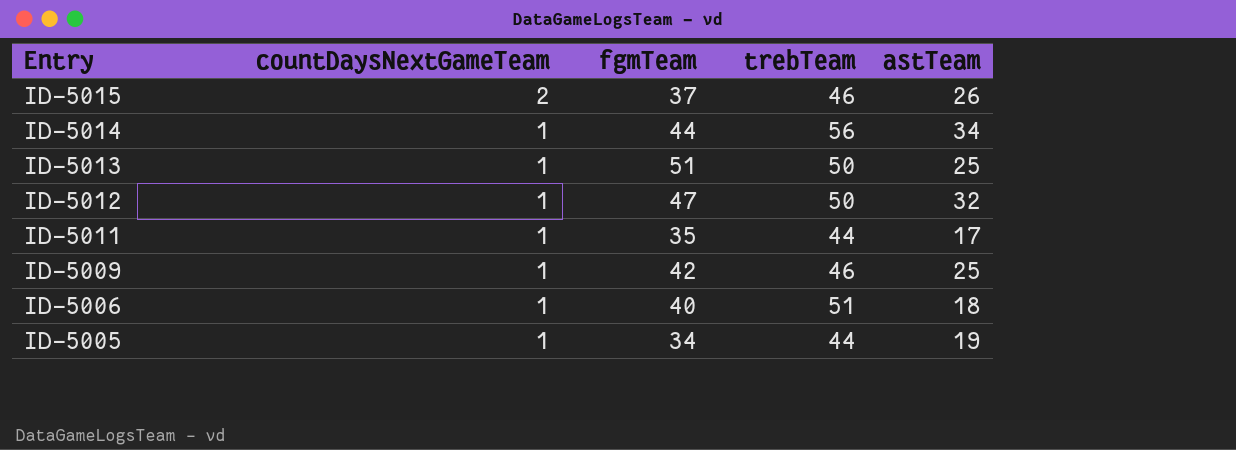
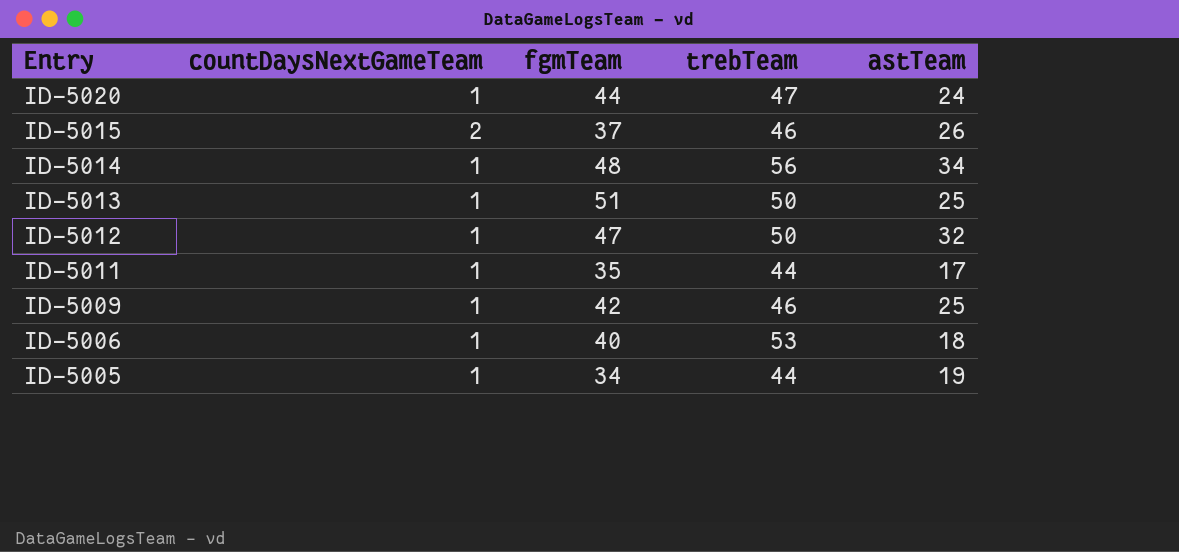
row ID-5020: none -> 1 | 44 | 47 | 24
ID-5014 | fgmTeam: 44 -> 48
ID-5006 | trebTeam: 51 -> 53

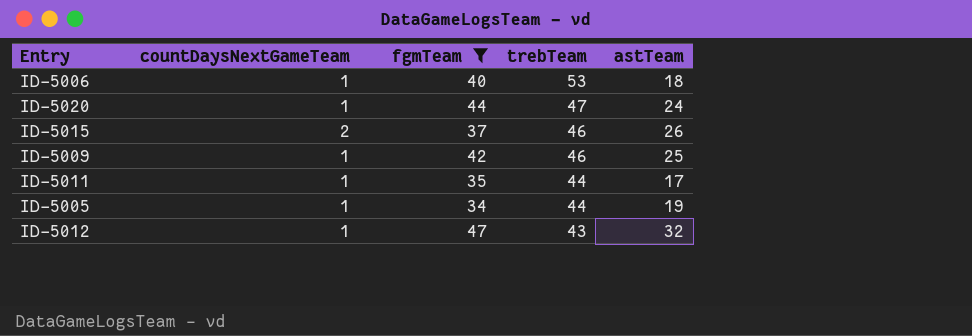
filter: none -> fgmTeam <= 47
row order: Entry descending -> trebTeam descending
ID-5012 | trebTeam: 50 -> 43

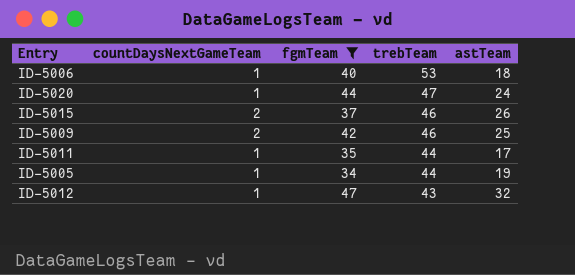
ID-5009 | countDaysNextGameTeam: 1 -> 2

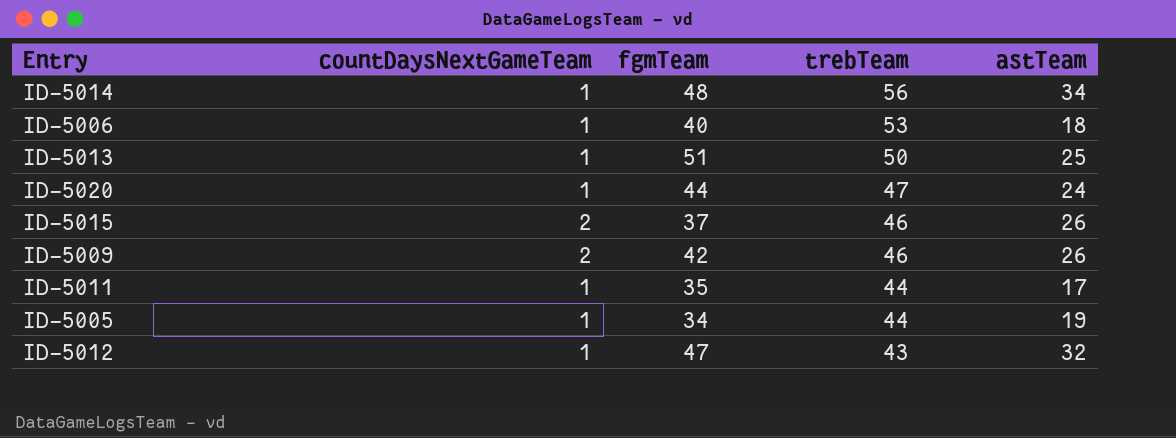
filter: fgmTeam <= 47 -> none
ID-5009 | astTeam: 25 -> 26

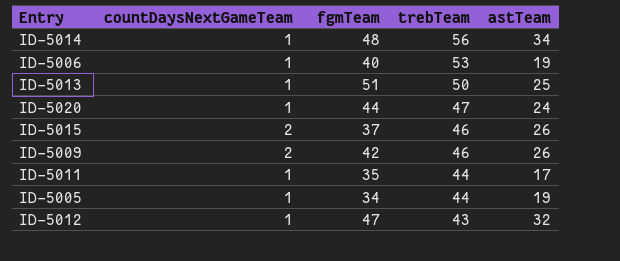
ID-5006 | astTeam: 18 -> 19

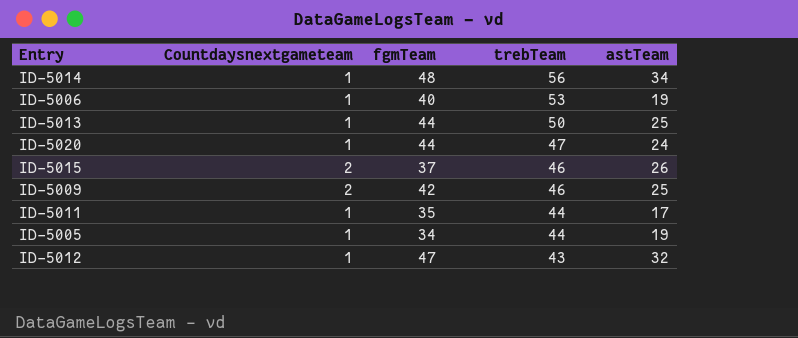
column name: countDaysNextGameTeam -> Countdaysnextgameteam
ID-5013 | fgmTeam: 51 -> 44
ID-5009 | astTeam: 26 -> 25

